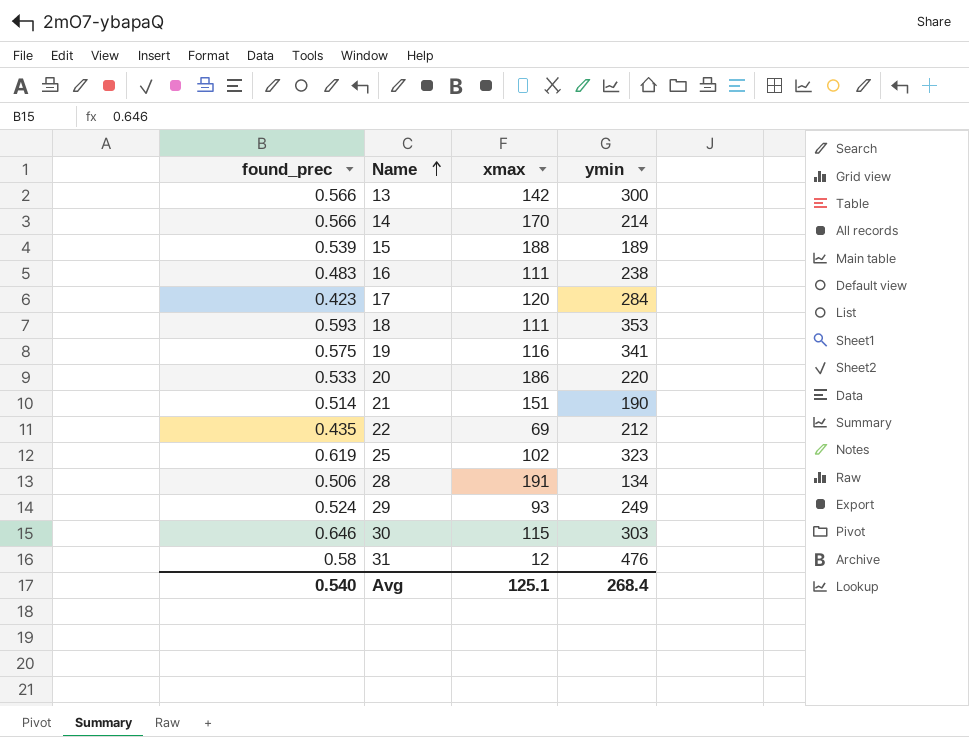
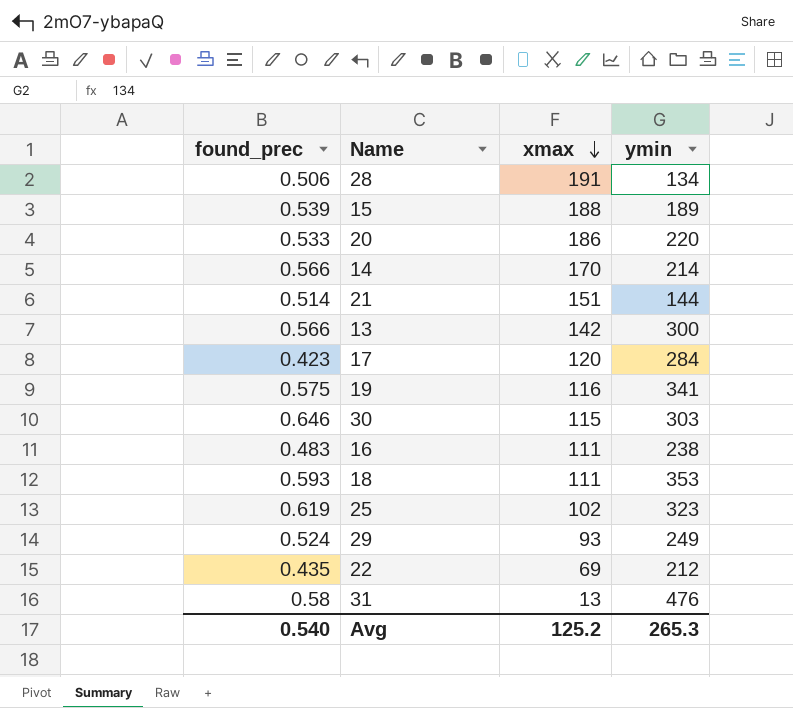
row order: Name ascending -> xmax descending
21 | ymin: 190 -> 144
31 | xmax: 12 -> 13
Avg | xmax: 125.1 -> 125.2
Avg | ymin: 268.4 -> 265.3

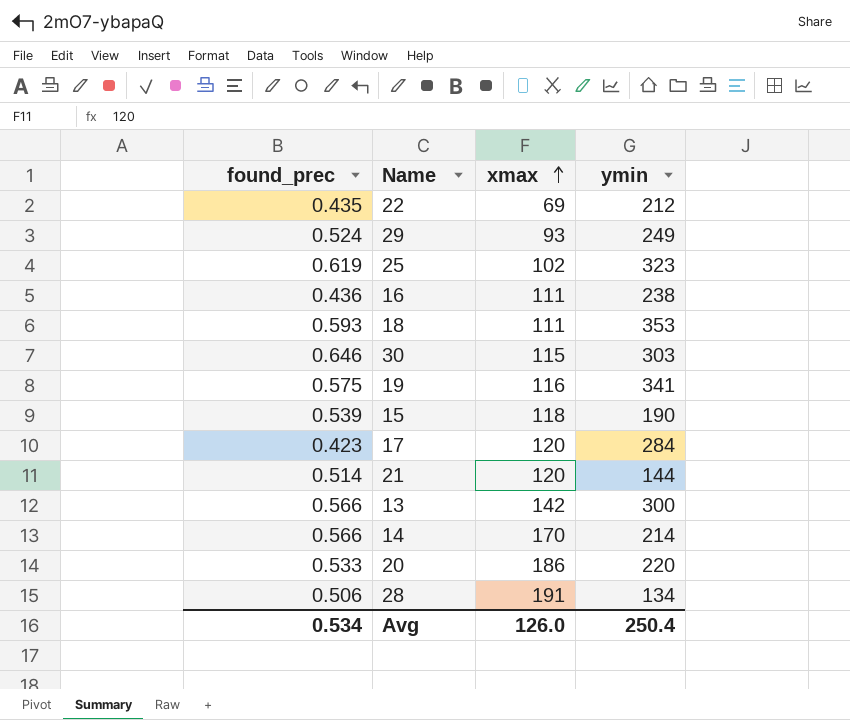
row order: xmax descending -> xmax ascending
row 31: 0.58 | 13 | 476 -> none
16 | found_prec: 0.483 -> 0.436
15 | xmax: 188 -> 118
15 | ymin: 189 -> 190
21 | xmax: 151 -> 120
Avg | found_prec: 0.540 -> 0.534
Avg | xmax: 125.2 -> 126.0
Avg | ymin: 265.3 -> 250.4

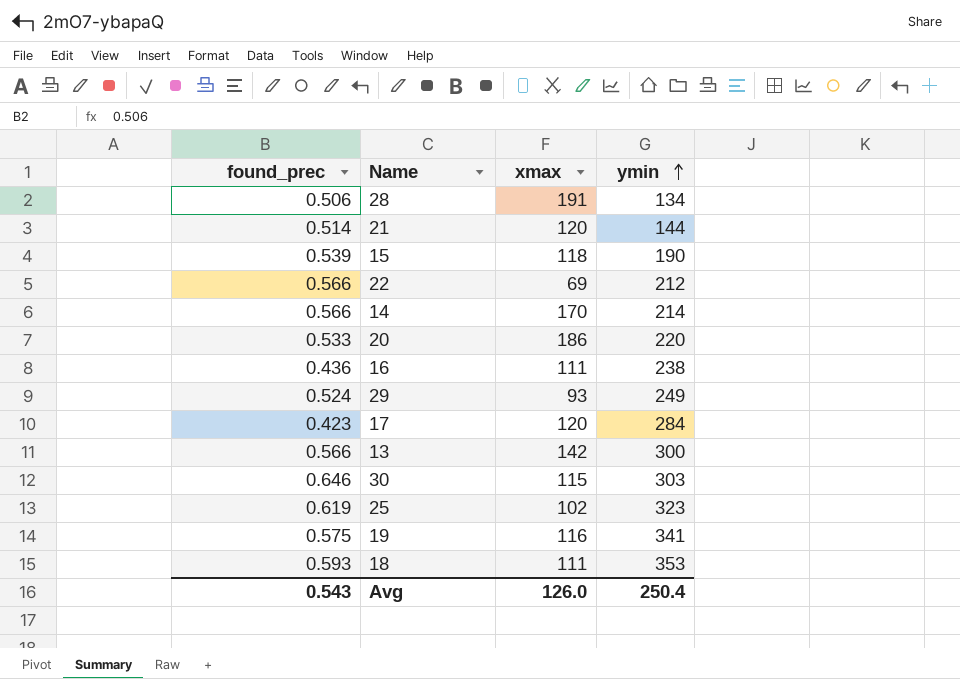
row order: xmax ascending -> ymin ascending
22 | found_prec: 0.435 -> 0.566
Avg | found_prec: 0.534 -> 0.543

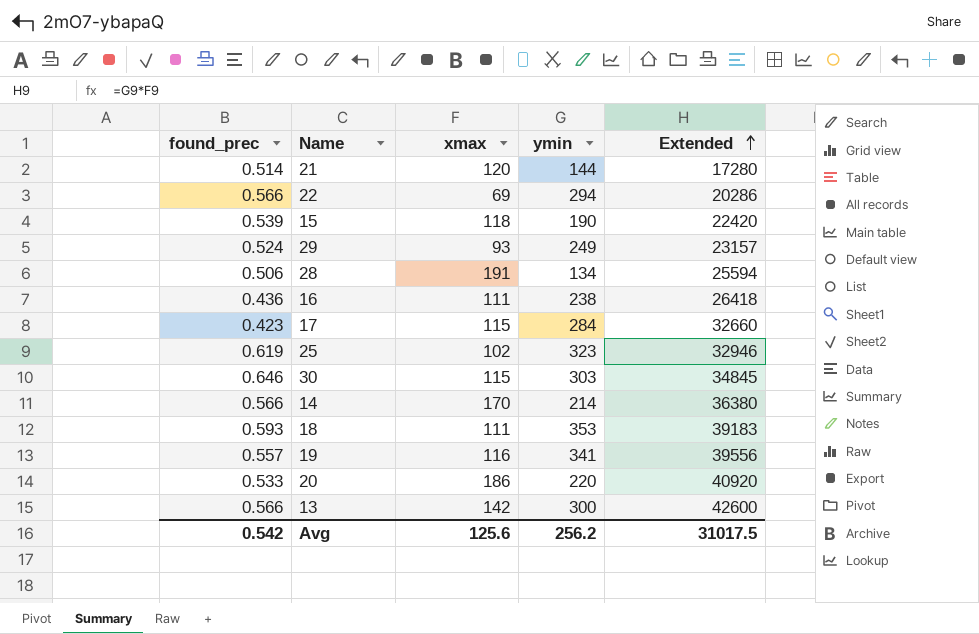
row order: ymin ascending -> Extended ascending
column Extended | formula: none -> [xmax] * [ymin]
22 | ymin: 212 -> 294
17 | xmax: 120 -> 115
19 | found_prec: 0.575 -> 0.557
Avg | found_prec: 0.543 -> 0.542
Avg | xmax: 126.0 -> 125.6
Avg | ymin: 250.4 -> 256.2

